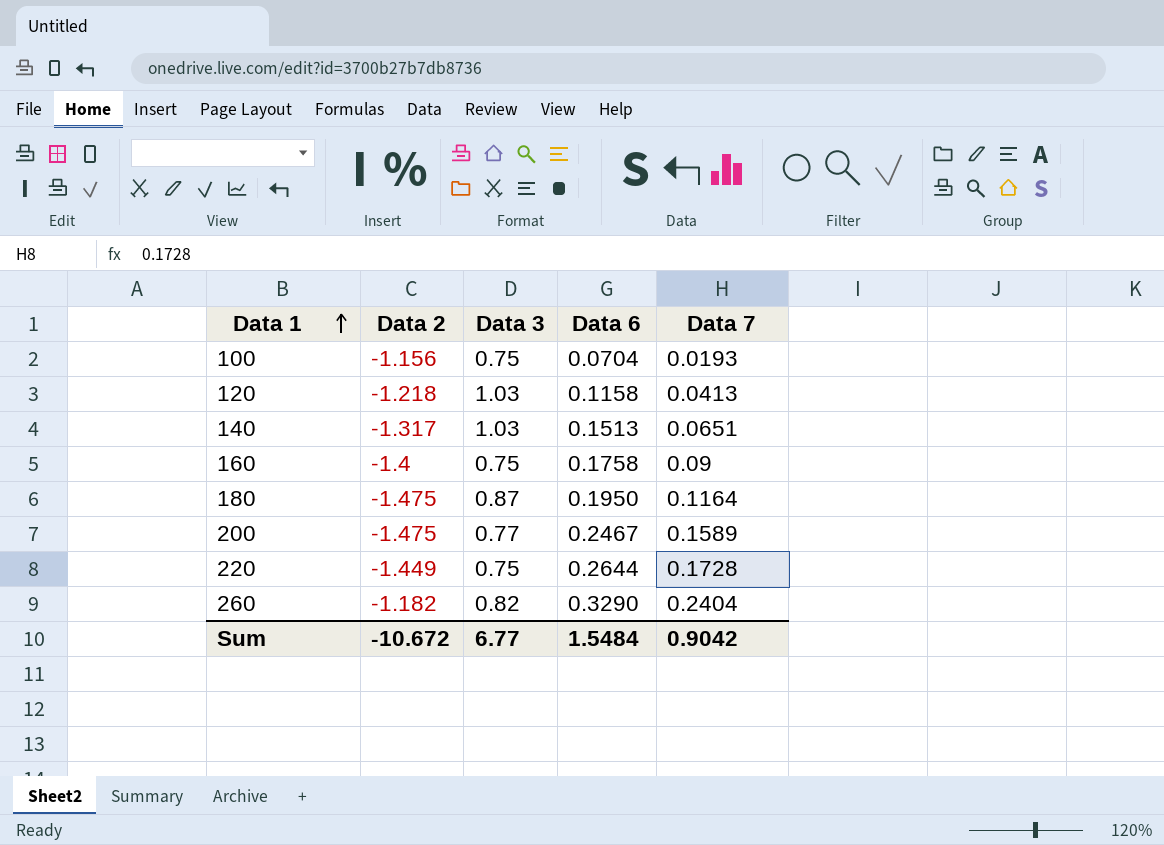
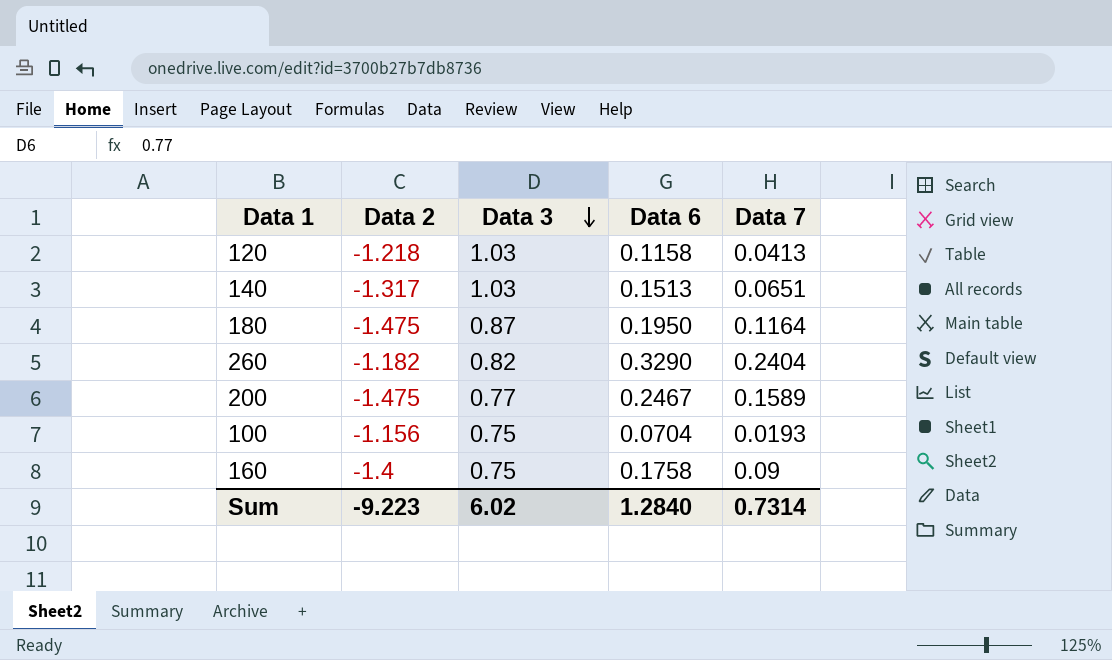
row order: Data 1 ascending -> Data 3 descending
row 220: -1.449 | 0.75 | 0.2644 | 0.1728 -> none
Sum | Data 2: -10.672 -> -9.223
Sum | Data 3: 6.77 -> 6.02
Sum | Data 6: 1.5484 -> 1.2840
Sum | Data 7: 0.9042 -> 0.7314

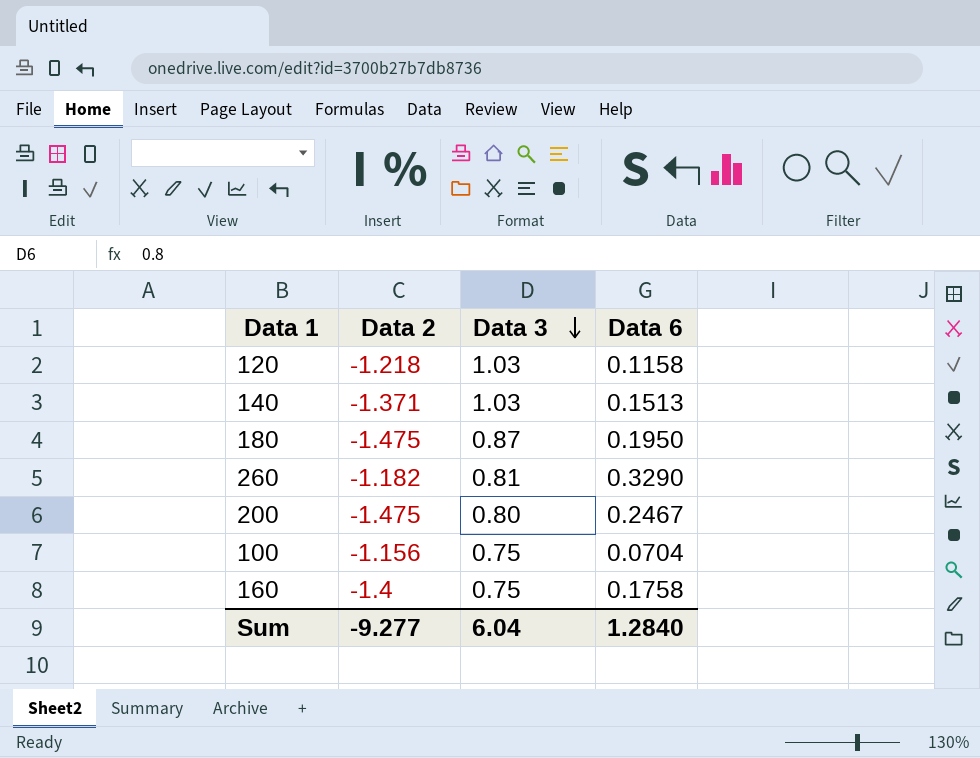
column Data 7 | position: 5 -> none
140 | Data 2: -1.317 -> -1.371
260 | Data 3: 0.82 -> 0.81
200 | Data 3: 0.77 -> 0.80
Sum | Data 2: -9.223 -> -9.277
Sum | Data 3: 6.02 -> 6.04

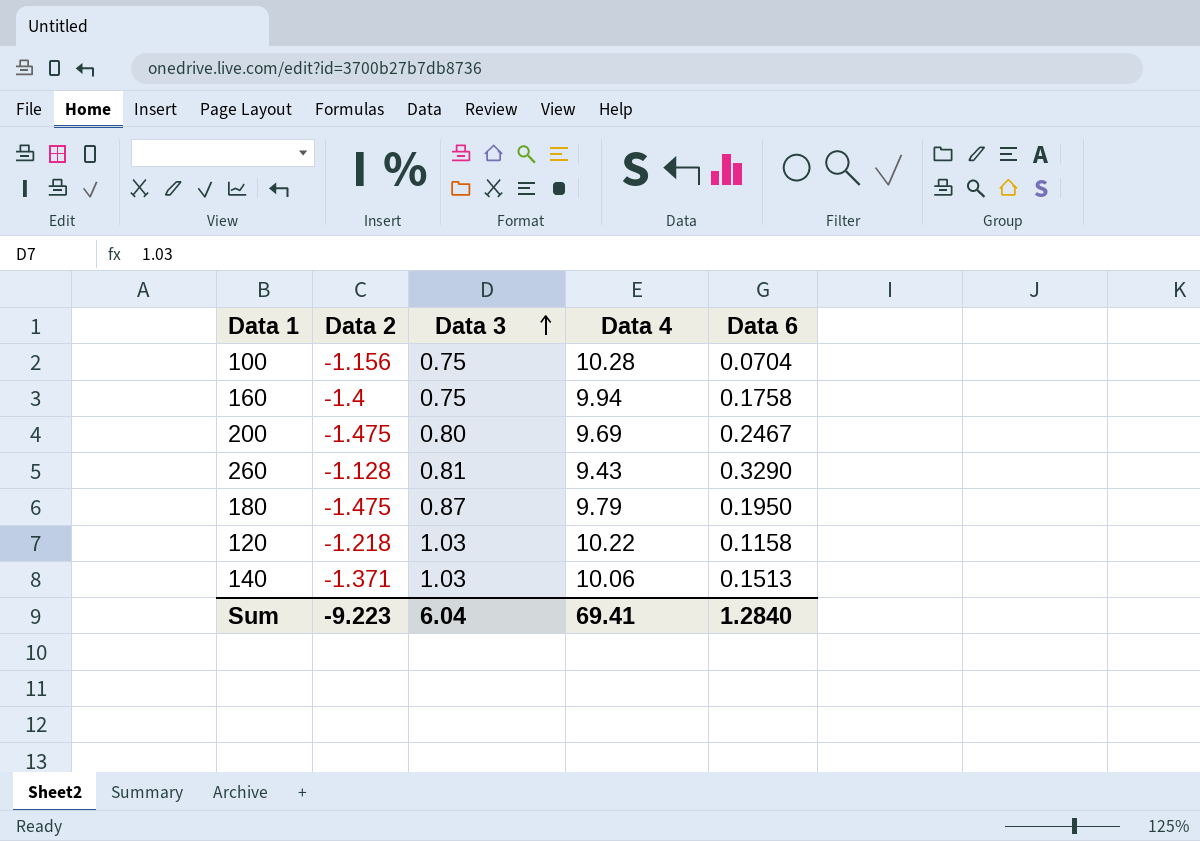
row order: Data 3 descending -> Data 3 ascending
column Data 4 | position: none -> 4
260 | Data 2: -1.182 -> -1.128
Sum | Data 2: -9.277 -> -9.223

